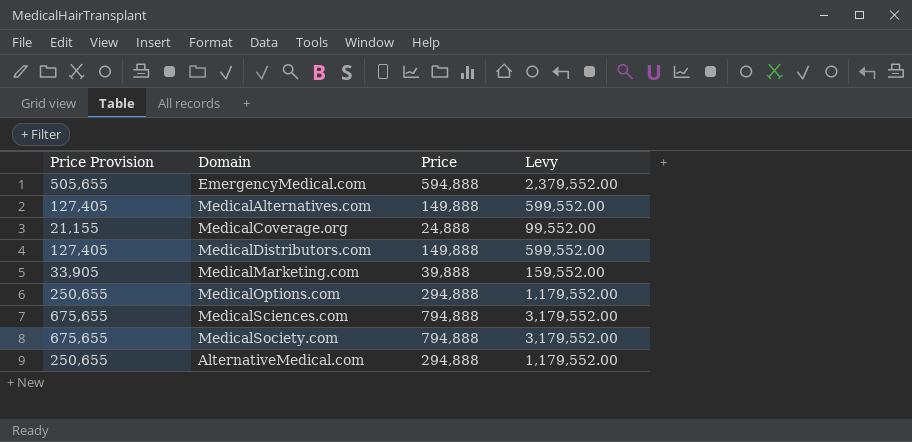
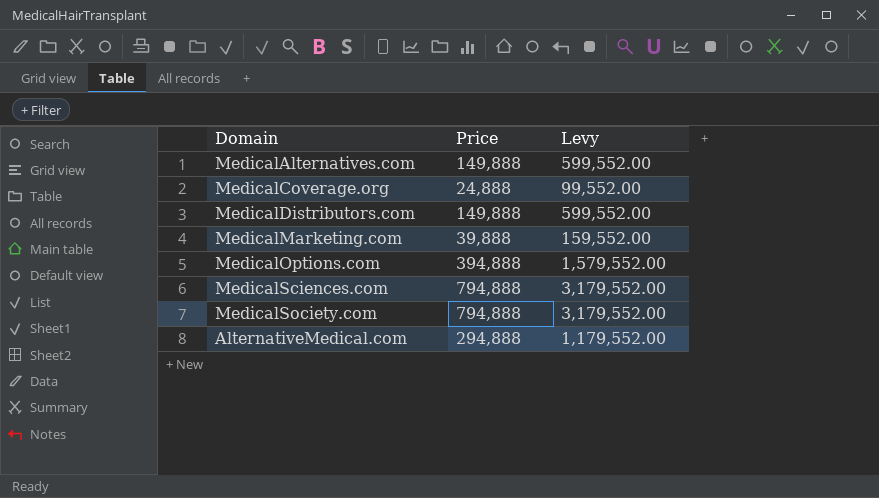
column Price Provision | formula: [Price] * 0.85 -> none
row EmergencyMedical.com: 505,655 | 594,888 | 2,379,552.00 -> none
MedicalOptions.com | Price: 294,888 -> 394,888
MedicalOptions.com | Levy: 1,179,552.00 -> 1,579,552.00

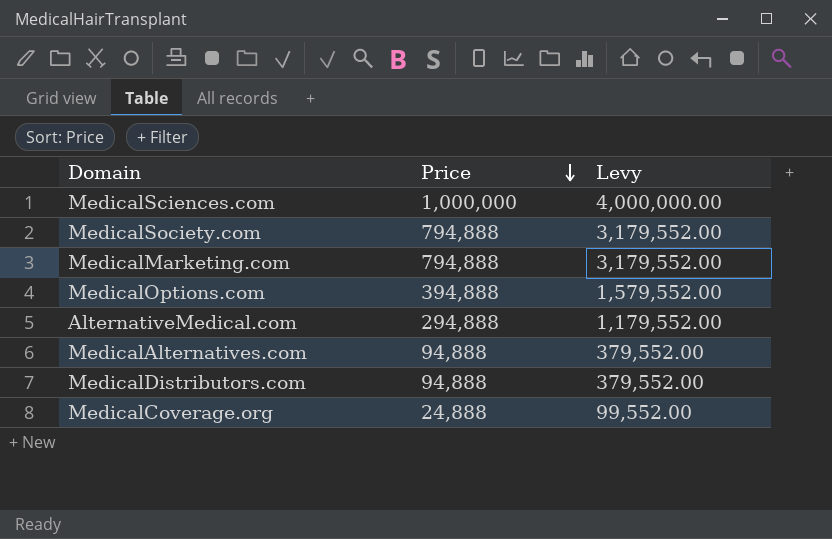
row order: none -> Price descending
MedicalSciences.com | Price: 794,888 -> 1,000,000
MedicalSciences.com | Levy: 3,179,552.00 -> 4,000,000.00
MedicalMarketing.com | Price: 39,888 -> 794,888
MedicalMarketing.com | Levy: 159,552.00 -> 3,179,552.00
MedicalAlternatives.com | Price: 149,888 -> 94,888
MedicalAlternatives.com | Levy: 599,552.00 -> 379,552.00
MedicalDistributors.com | Price: 149,888 -> 94,888
MedicalDistributors.com | Levy: 599,552.00 -> 379,552.00

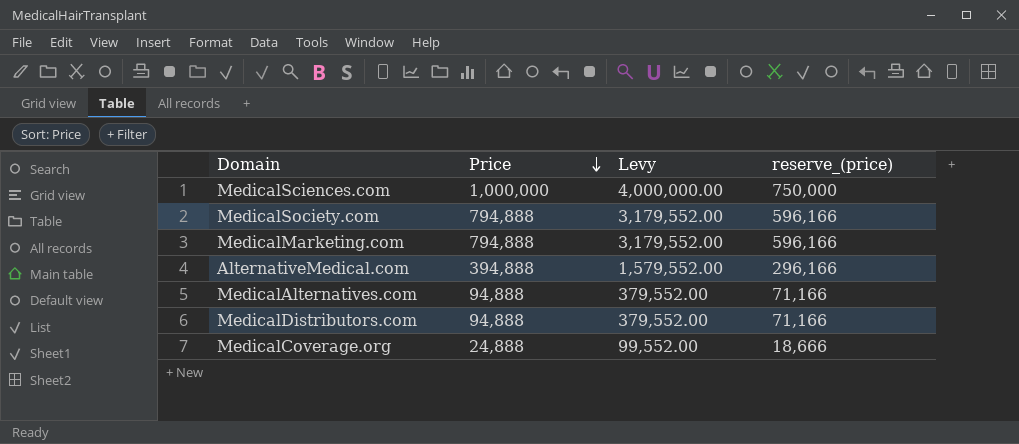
column reserve_(price) | formula: none -> [Price] * 0.75
row MedicalOptions.com: 394,888 | 1,579,552.00 -> none
AlternativeMedical.com | Price: 294,888 -> 394,888
AlternativeMedical.com | Levy: 1,179,552.00 -> 1,579,552.00

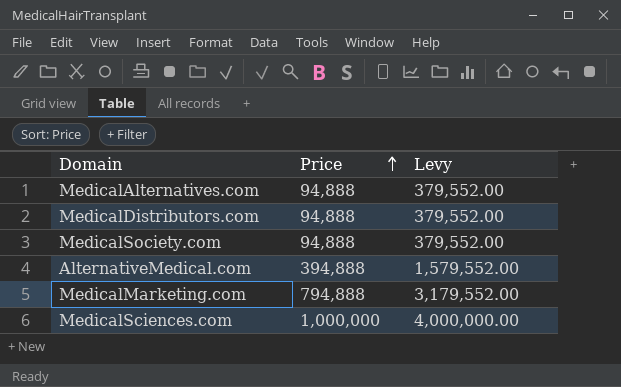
row order: Price descending -> Price ascending
column reserve_(price) | formula: [Price] * 0.75 -> none
row MedicalCoverage.org: 24,888 | 99,552.00 | 18,666 -> none
MedicalSociety.com | Price: 794,888 -> 94,888
MedicalSociety.com | Levy: 3,179,552.00 -> 379,552.00

